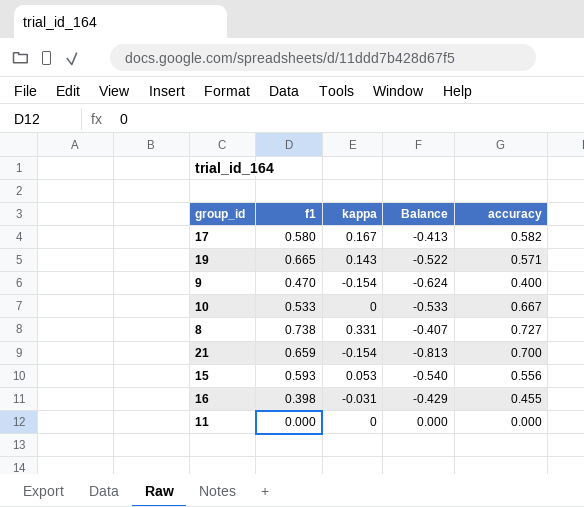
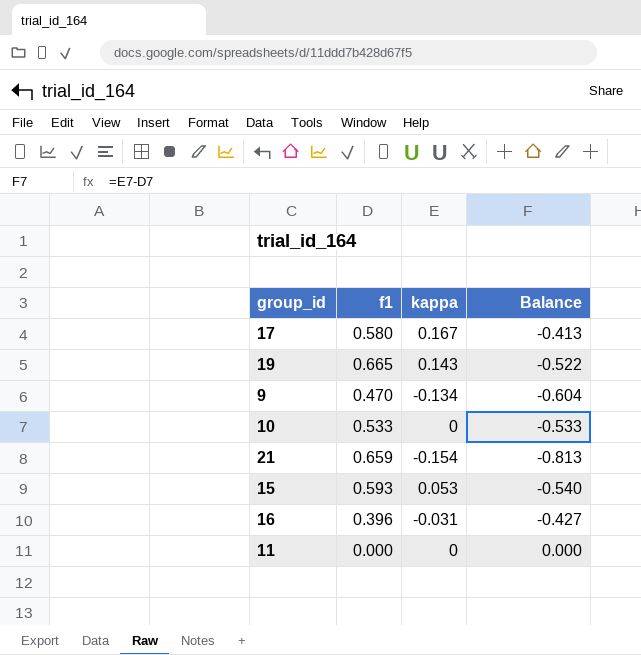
column accuracy | position: 5 -> none
row 8: 0.738 | 0.331 | -0.407 | 0.727 -> none
9 | kappa: -0.154 -> -0.134
9 | Balance: -0.624 -> -0.604
16 | f1: 0.398 -> 0.396
16 | Balance: -0.429 -> -0.427

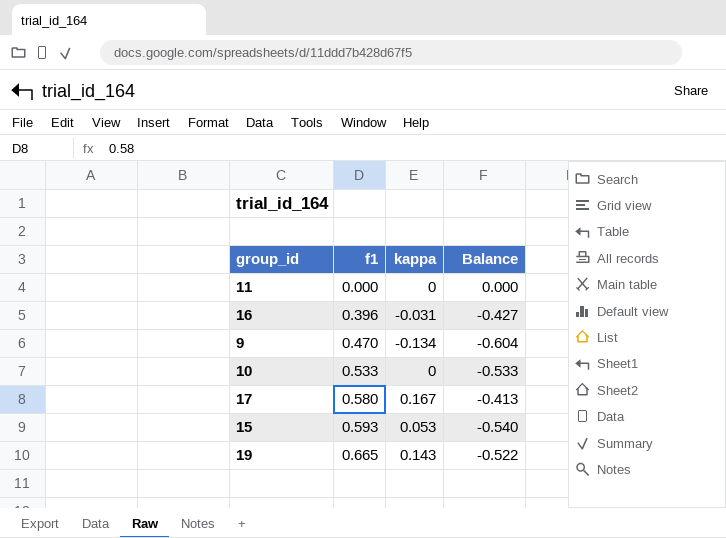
row order: none -> f1 ascending
row 21: 0.659 | -0.154 | -0.813 -> none

